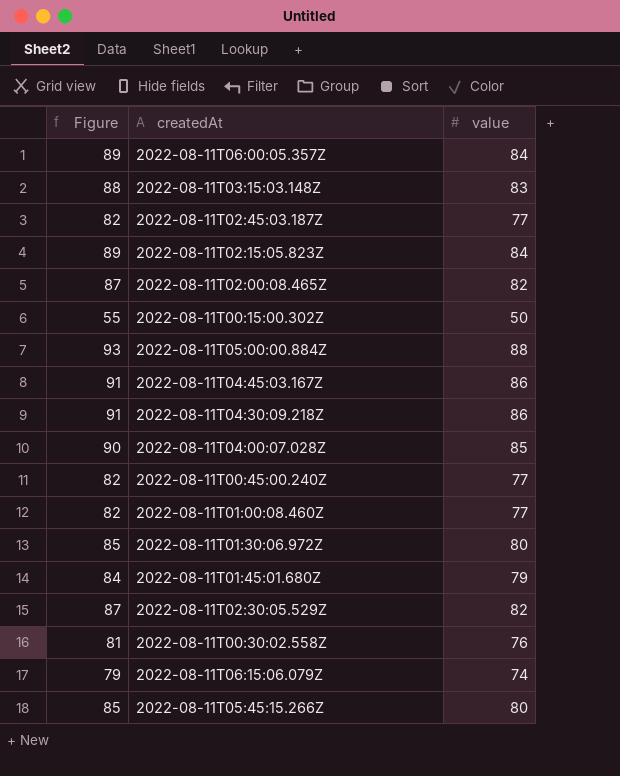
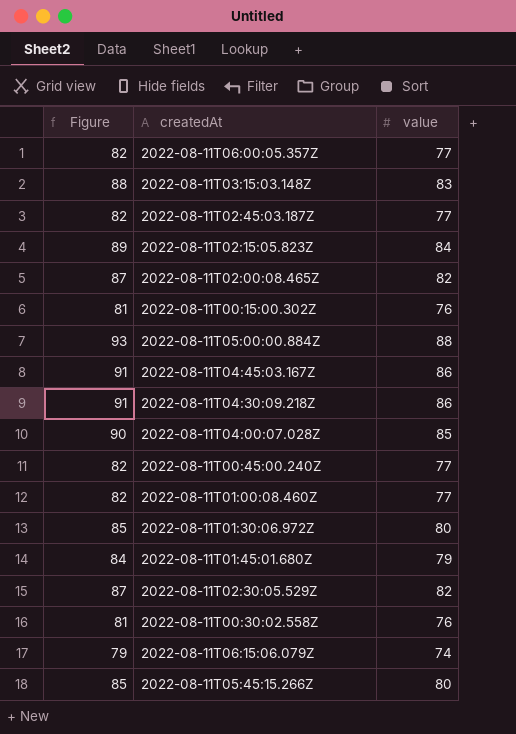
2022-08-11T06:00:05.357Z | Figure: 89 -> 82
2022-08-11T06:00:05.357Z | value: 84 -> 77
2022-08-11T00:15:00.302Z | Figure: 55 -> 81
2022-08-11T00:15:00.302Z | value: 50 -> 76

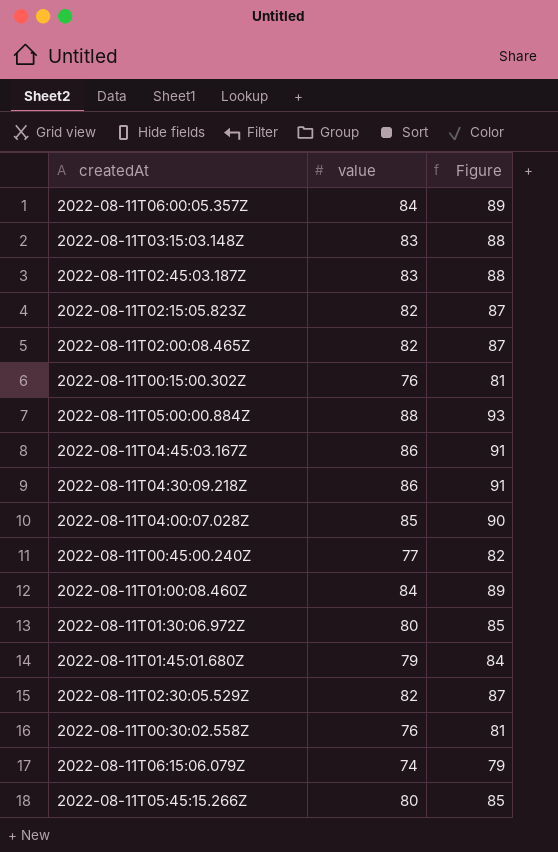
column Figure | position: 1 -> 3
2022-08-11T06:00:05.357Z | value: 77 -> 84
2022-08-11T06:00:05.357Z | Figure: 82 -> 89
2022-08-11T02:45:03.187Z | value: 77 -> 83
2022-08-11T02:45:03.187Z | Figure: 82 -> 88
2022-08-11T02:15:05.823Z | value: 84 -> 82
2022-08-11T02:15:05.823Z | Figure: 89 -> 87
2022-08-11T01:00:08.460Z | value: 77 -> 84
2022-08-11T01:00:08.460Z | Figure: 82 -> 89

